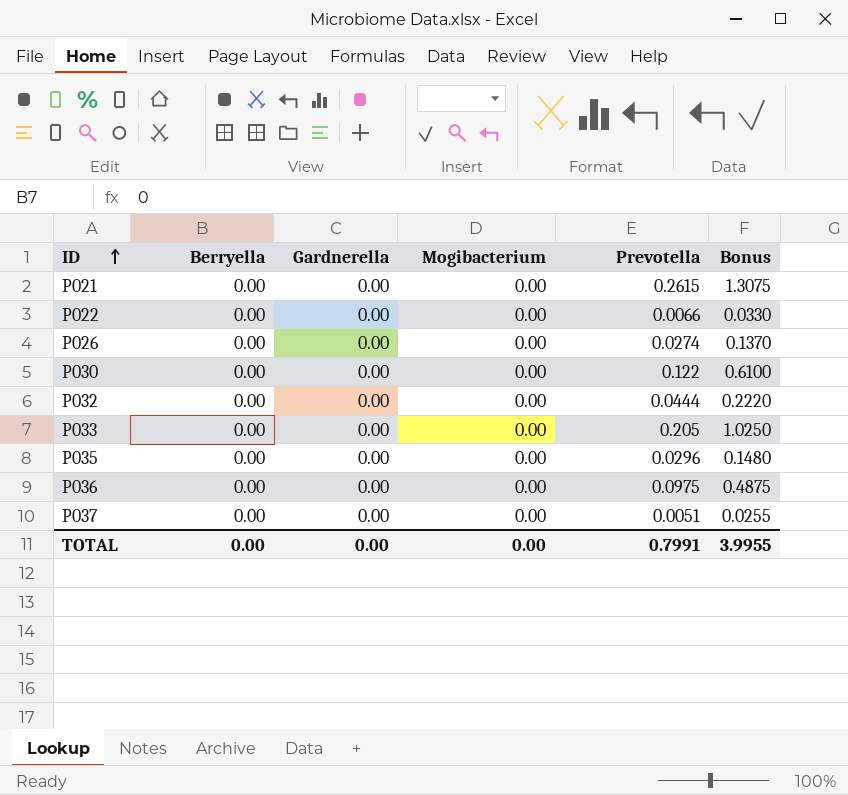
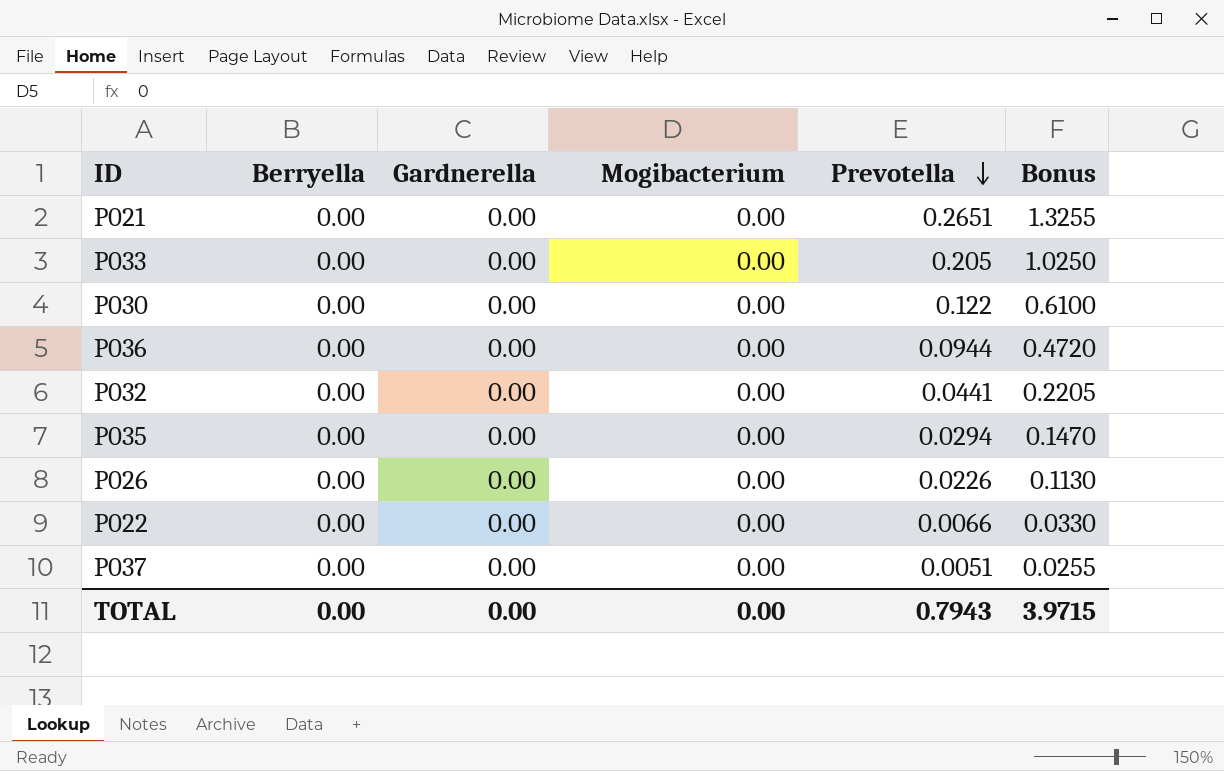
row order: ID ascending -> Prevotella descending
P021 | Prevotella: 0.2615 -> 0.2651
P021 | Bonus: 1.3075 -> 1.3255
P036 | Prevotella: 0.0975 -> 0.0944
P036 | Bonus: 0.4875 -> 0.4720
P032 | Prevotella: 0.0444 -> 0.0441
P032 | Bonus: 0.2220 -> 0.2205
P035 | Prevotella: 0.0296 -> 0.0294
P035 | Bonus: 0.1480 -> 0.1470
P026 | Prevotella: 0.0274 -> 0.0226
P026 | Bonus: 0.1370 -> 0.1130
TOTAL | Prevotella: 0.7991 -> 0.7943
TOTAL | Bonus: 3.9955 -> 3.9715

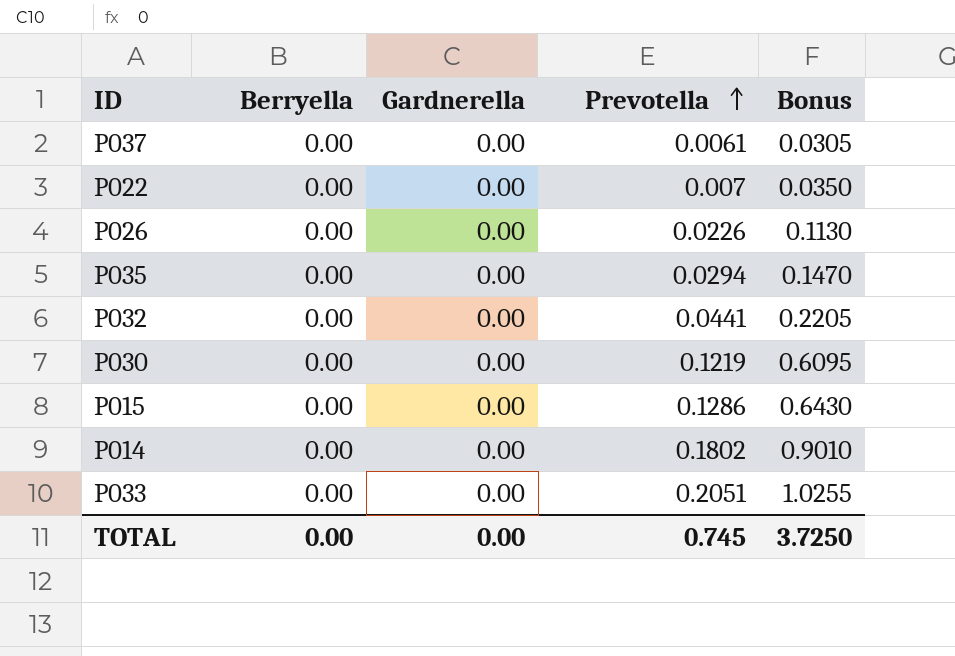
row order: Prevotella descending -> Prevotella ascending
column Mogibacterium | position: 4 -> none
row P021: 0.00 | 0.00 | 0.00 | 0.2651 | 1.3255 -> none
row P036: 0.00 | 0.00 | 0.00 | 0.0944 | 0.4720 -> none
P037 | Prevotella: 0.0051 -> 0.0061
P037 | Bonus: 0.0255 -> 0.0305
P022 | Prevotella: 0.0066 -> 0.007
P022 | Bonus: 0.0330 -> 0.0350
P030 | Prevotella: 0.122 -> 0.1219
P030 | Bonus: 0.6100 -> 0.6095
row P015: none -> 0.00 | 0.00 | 0.1286 | 0.6430
row P014: none -> 0.00 | 0.00 | 0.1802 | 0.9010
P033 | Prevotella: 0.205 -> 0.2051
P033 | Bonus: 1.0250 -> 1.0255
TOTAL | Prevotella: 0.7943 -> 0.745
TOTAL | Bonus: 3.9715 -> 3.7250

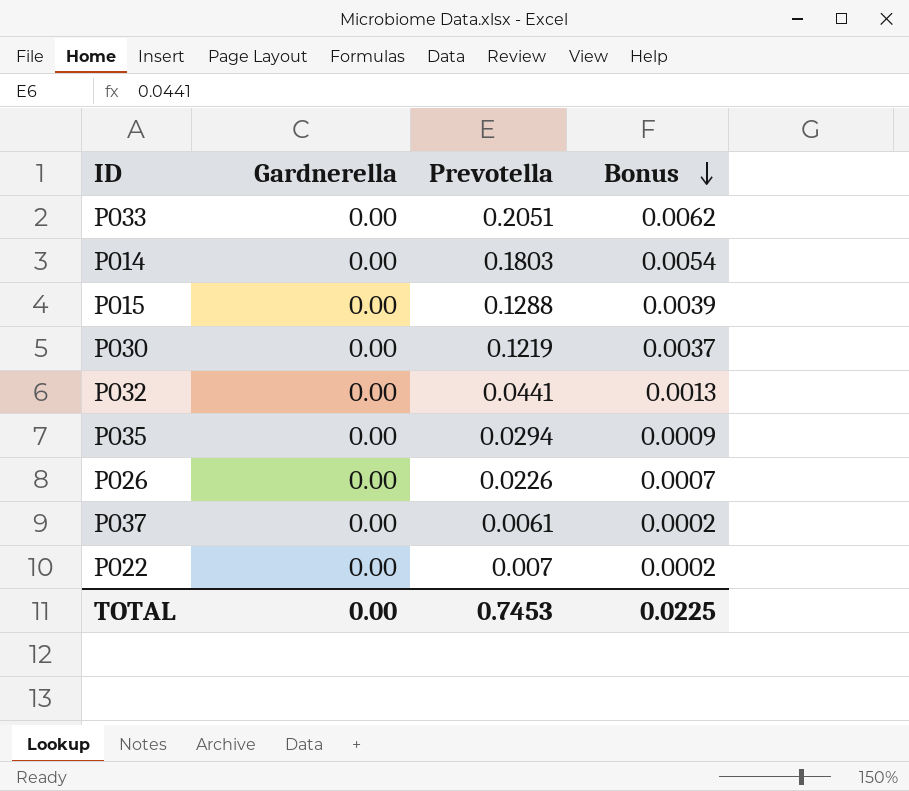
row order: Prevotella ascending -> Bonus descending
column Berryella | position: 2 -> none
column Bonus | formula: [Prevotella] * 5 -> [Prevotella] * 0.03
P014 | Prevotella: 0.1802 -> 0.1803
P015 | Prevotella: 0.1286 -> 0.1288
TOTAL | Prevotella: 0.745 -> 0.7453
TOTAL | Bonus: 3.7250 -> 0.0225

